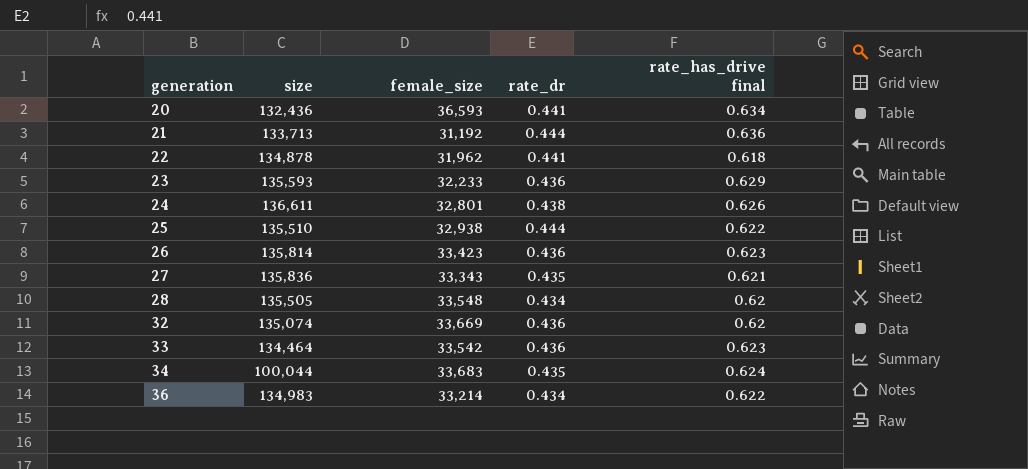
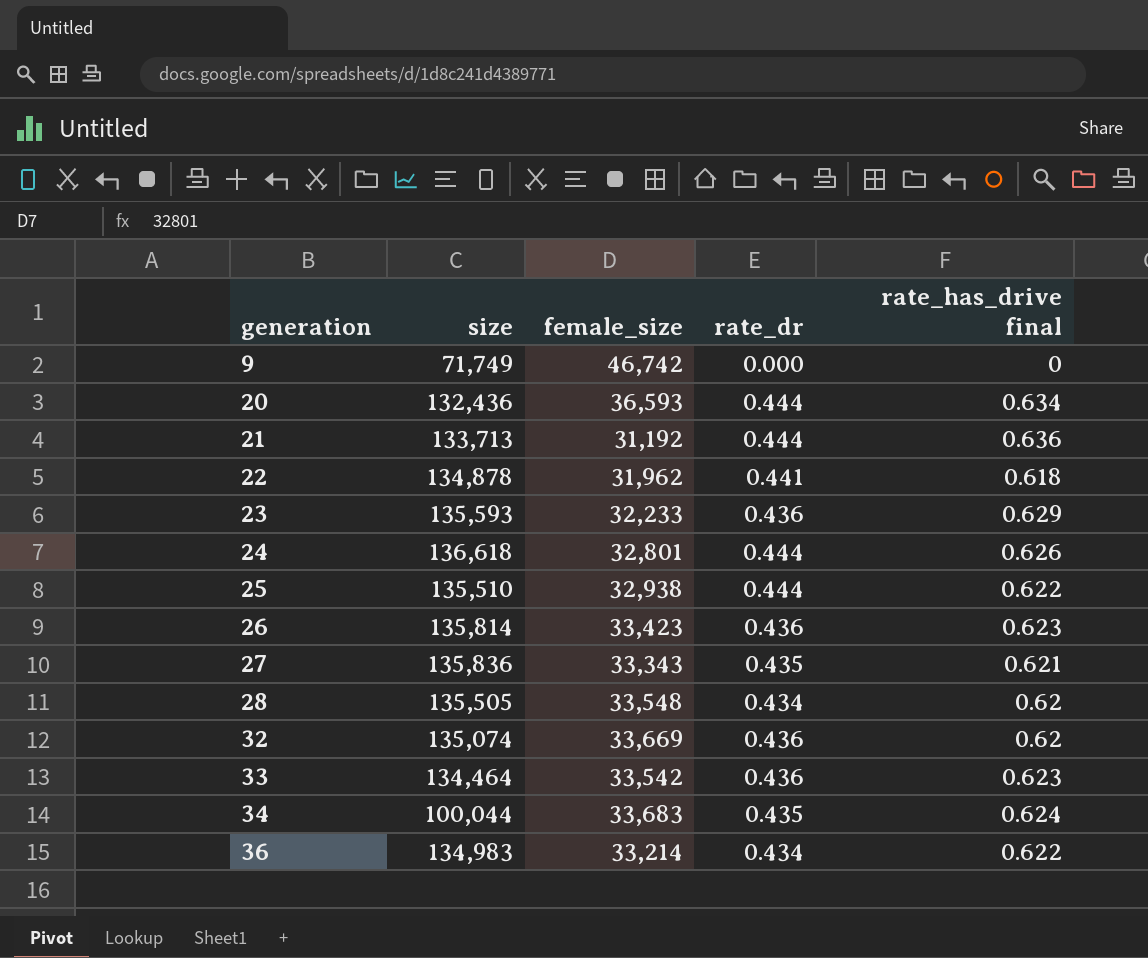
row 9: none -> 71,749 | 46,742 | 0.000 | 0
20 | rate_dr: 0.441 -> 0.444
24 | size: 136,611 -> 136,618
24 | rate_dr: 0.438 -> 0.444

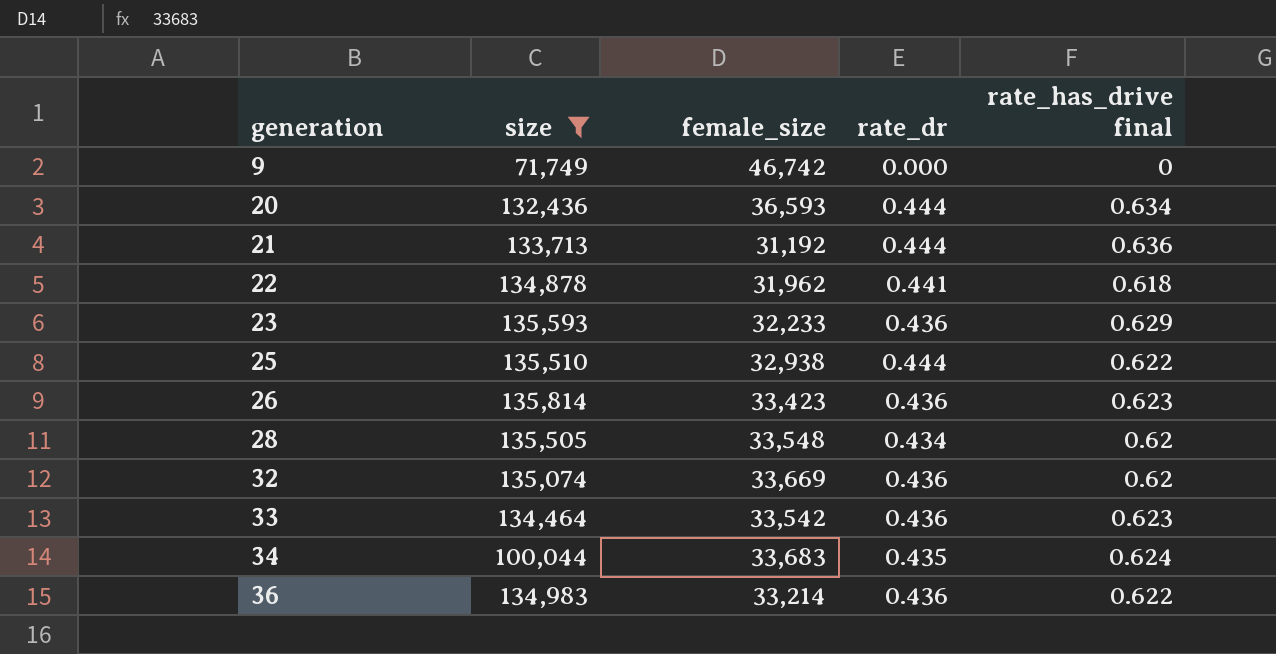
filter: none -> size <= 135,814
36 | rate_dr: 0.434 -> 0.436

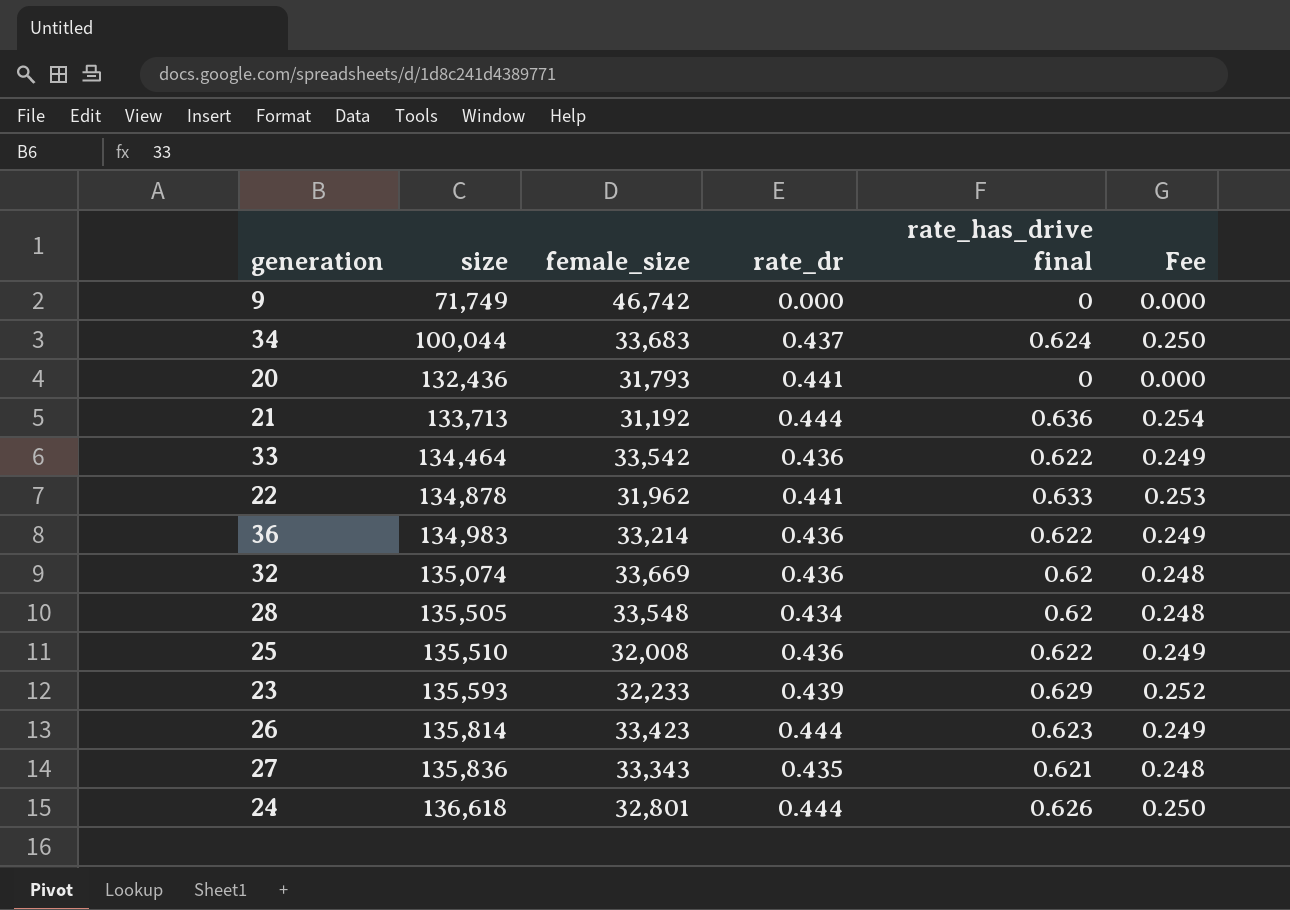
filter: size <= 135,814 -> none
row order: generation ascending -> size ascending
column Fee | formula: none -> [rate_has_drive final] * 0.4
34 | rate_dr: 0.435 -> 0.437
20 | female_size: 36,593 -> 31,793
20 | rate_dr: 0.444 -> 0.441
20 | rate_has_drive final: 0.634 -> 0
33 | rate_has_drive final: 0.623 -> 0.622
22 | rate_has_drive final: 0.618 -> 0.633
25 | female_size: 32,938 -> 32,008
25 | rate_dr: 0.444 -> 0.436
23 | rate_dr: 0.436 -> 0.439
26 | rate_dr: 0.436 -> 0.444

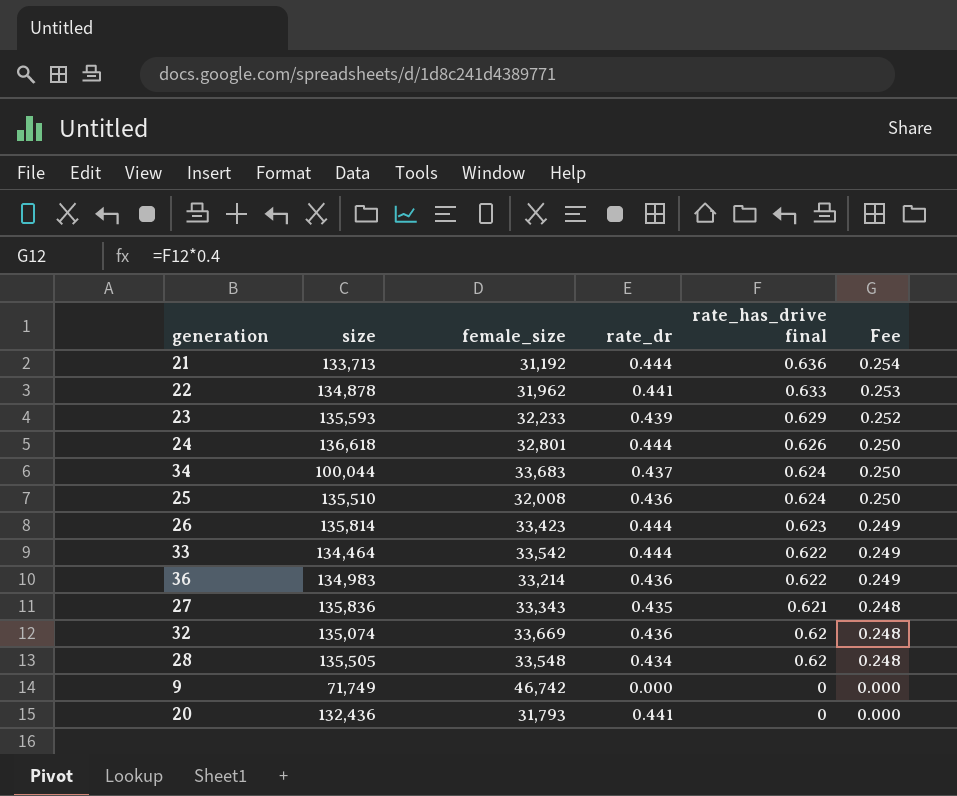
row order: size ascending -> rate_has_drive final descending
25 | rate_has_drive final: 0.622 -> 0.624
25 | Fee: 0.249 -> 0.250
33 | rate_dr: 0.436 -> 0.444

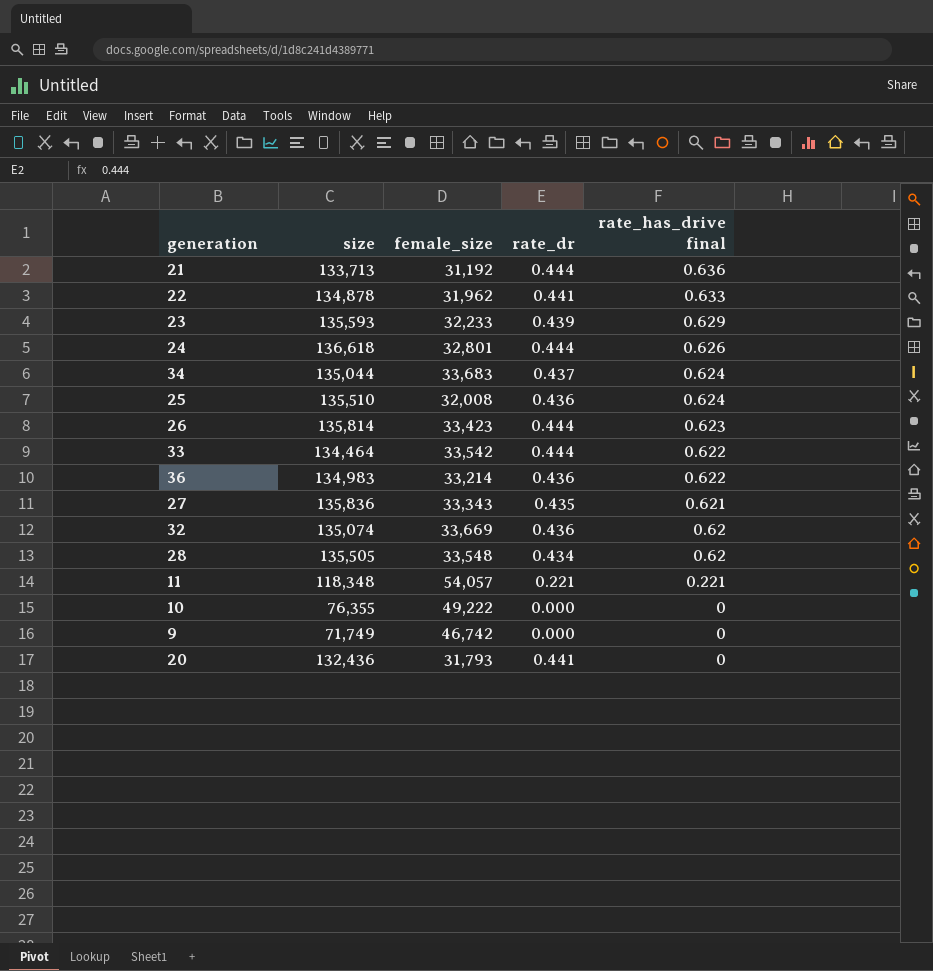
column Fee | formula: [rate_has_drive final] * 0.4 -> none
34 | size: 100,044 -> 135,044
row 11: none -> 118,348 | 54,057 | 0.221 | 0.221
row 10: none -> 76,355 | 49,222 | 0.000 | 0

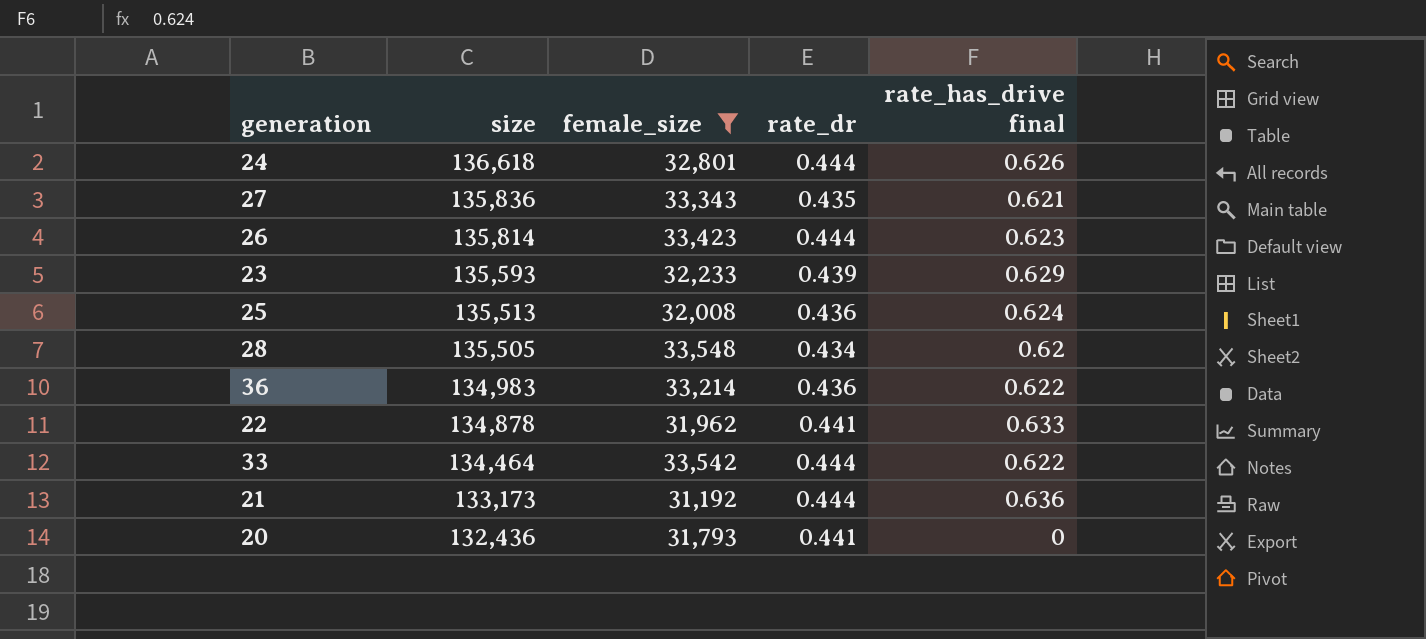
filter: none -> female_size <= 33,548
row order: rate_has_drive final descending -> size descending
25 | size: 135,510 -> 135,513
21 | size: 133,713 -> 133,173

